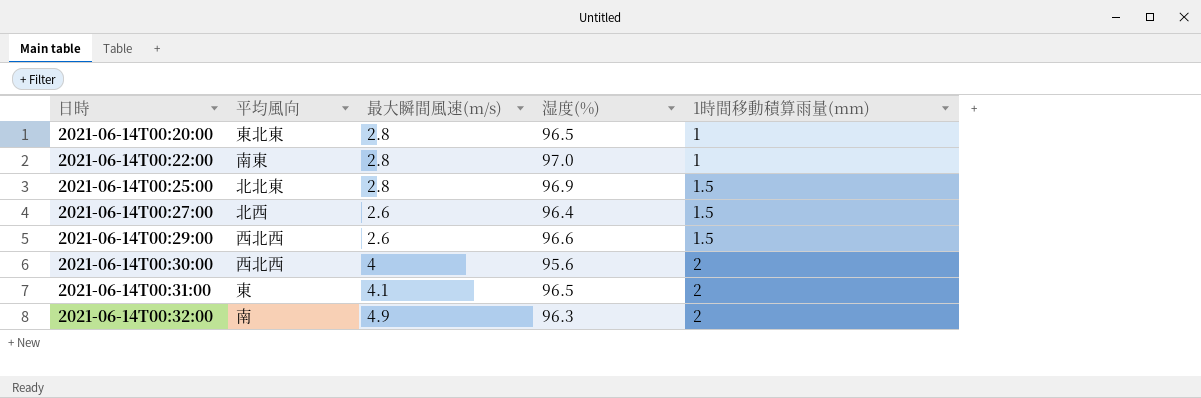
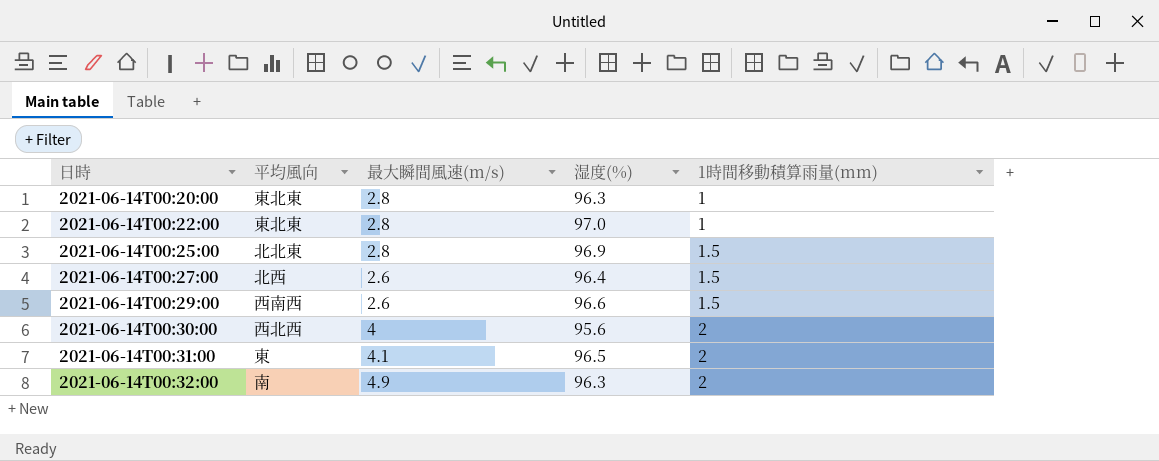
2021-06-14T00:20:00 | 湿度(%): 96.5 -> 96.3
2021-06-14T00:22:00 | 平均風向: 南東 -> 東北東
2021-06-14T00:29:00 | 平均風向: 西北西 -> 西南西

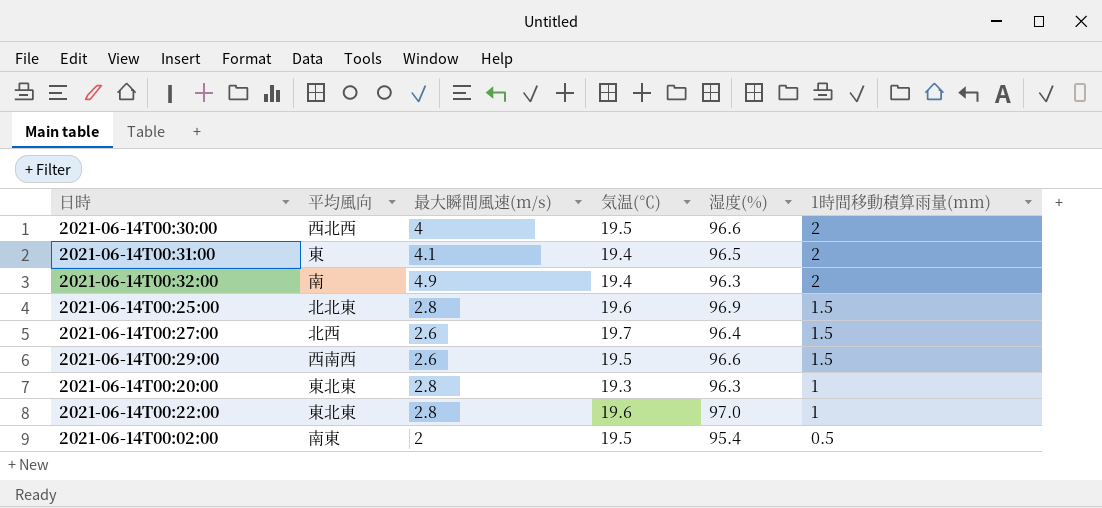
row order: 日時 ascending -> 1時間移動積算雨量(mm) descending
column 気温(℃) | position: none -> 4
2021-06-14T00:30:00 | 湿度(%): 95.6 -> 96.6
row 2021-06-14T00:02:00: none -> 南東 | 2 | 19.5 | 95.4 | 0.5

